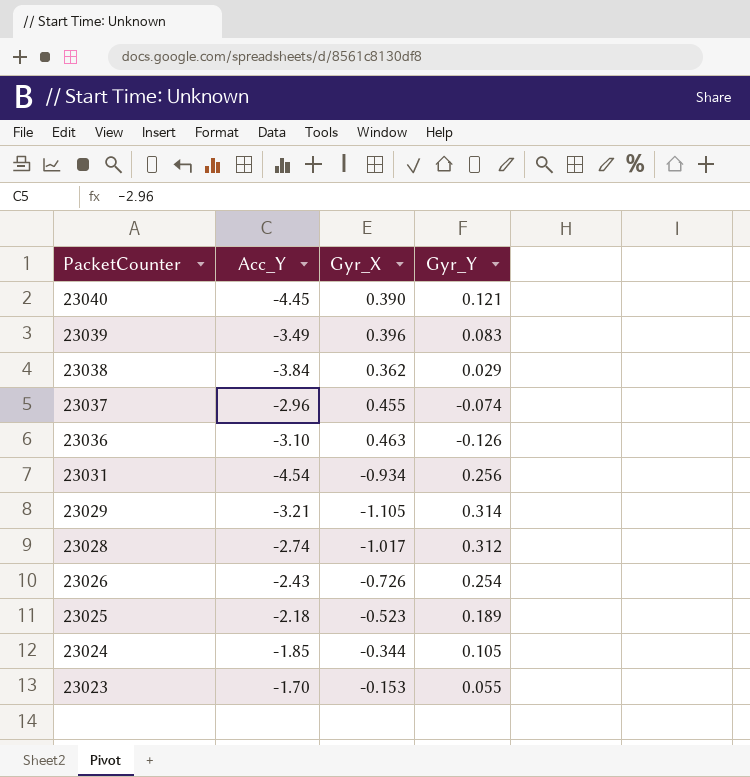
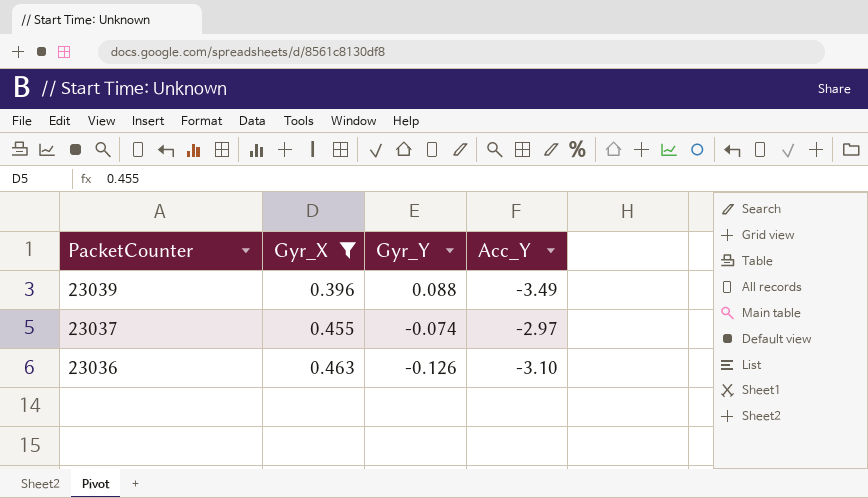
filter: none -> Gyr_X >= 0.396
column Acc_Y | position: 2 -> 4
23039 | Gyr_Y: 0.083 -> 0.088
23037 | Acc_Y: -2.96 -> -2.97

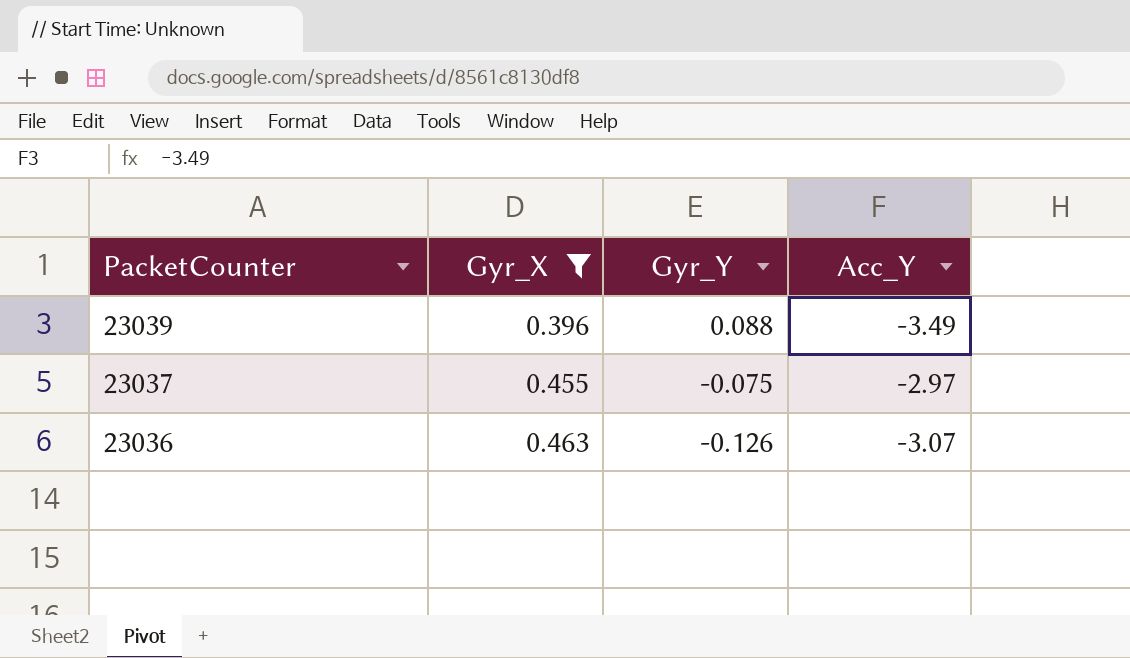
23037 | Gyr_Y: -0.074 -> -0.075
23036 | Acc_Y: -3.10 -> -3.07

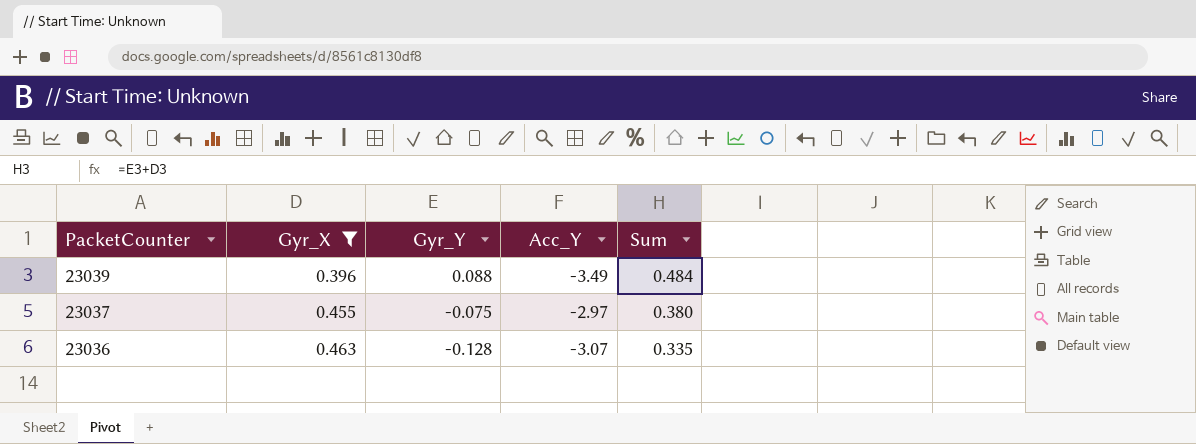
column Sum | formula: none -> [Gyr_X] + [Gyr_Y]
23036 | Gyr_Y: -0.126 -> -0.128

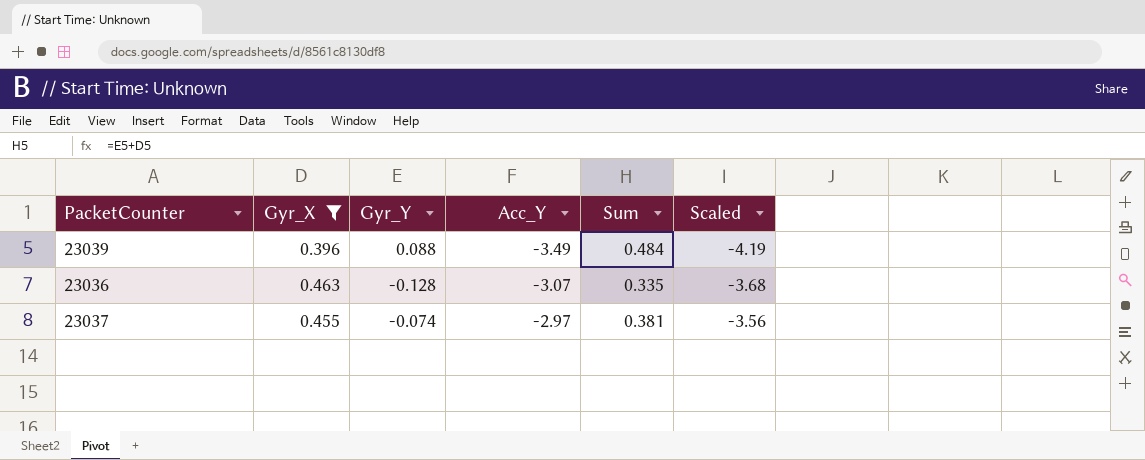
row order: PacketCounter descending -> Acc_Y ascending
column Scaled | formula: none -> [Acc_Y] * 1.2
23037 | Gyr_Y: -0.075 -> -0.074
23037 | Sum: 0.380 -> 0.381

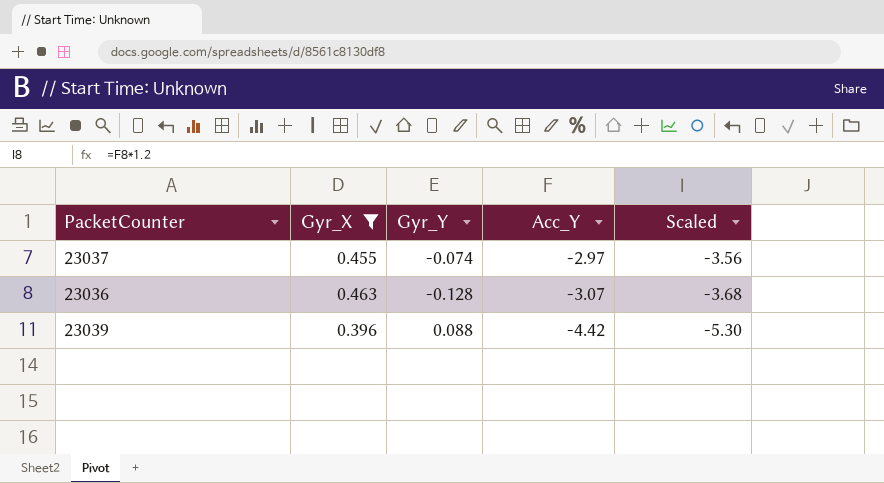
row order: Acc_Y ascending -> Acc_Y descending
column Sum | formula: [Gyr_X] + [Gyr_Y] -> none
23039 | Acc_Y: -3.49 -> -4.42
23039 | Scaled: -4.19 -> -5.30

